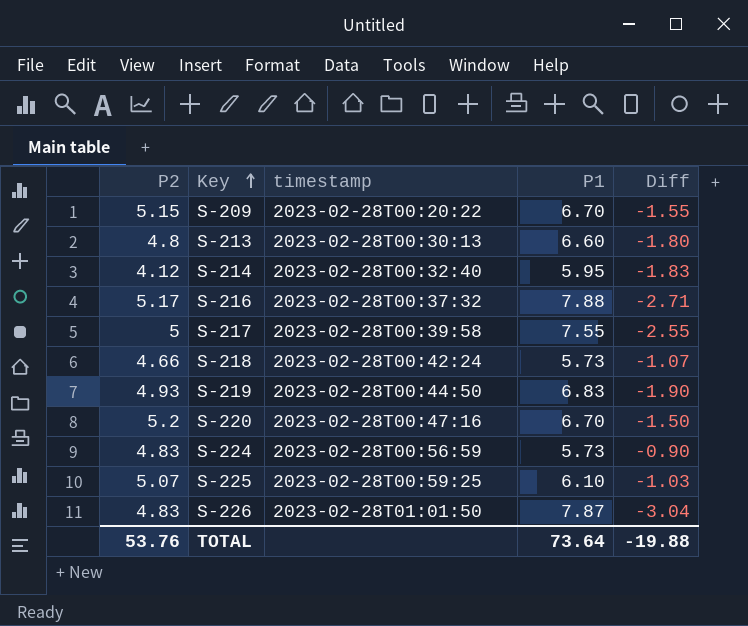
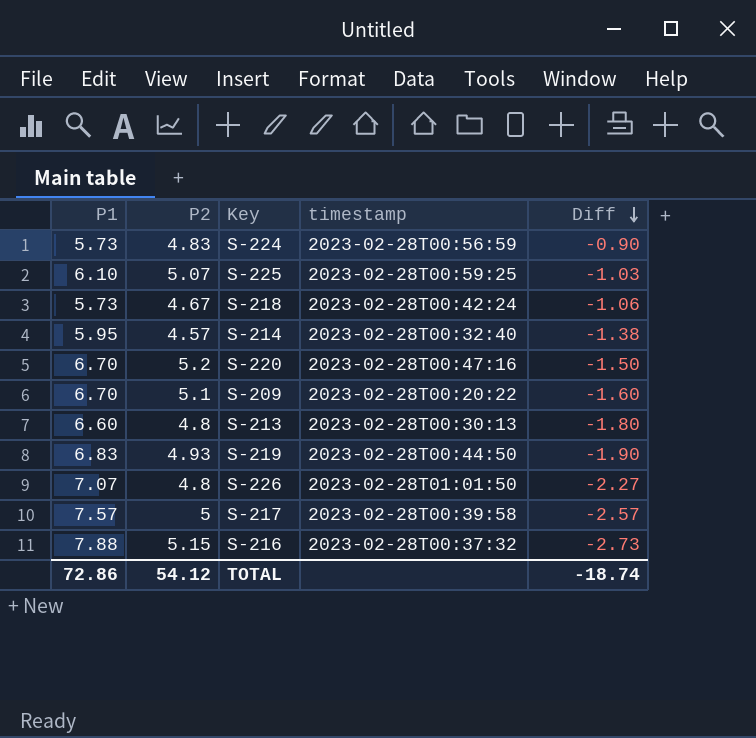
row order: Key ascending -> Diff descending
column P1 | position: 4 -> 1
S-218 | P2: 4.66 -> 4.67
S-218 | Diff: -1.07 -> -1.06
S-214 | P2: 4.12 -> 4.57
S-214 | Diff: -1.83 -> -1.38
S-209 | P2: 5.15 -> 5.1
S-209 | Diff: -1.55 -> -1.60
S-226 | P1: 7.87 -> 7.07
S-226 | P2: 4.83 -> 4.8
S-226 | Diff: -3.04 -> -2.27
S-217 | P1: 7.55 -> 7.57
S-217 | Diff: -2.55 -> -2.57
S-216 | P2: 5.17 -> 5.15
S-216 | Diff: -2.71 -> -2.73
TOTAL | P1: 73.64 -> 72.86
TOTAL | P2: 53.76 -> 54.12
TOTAL | Diff: -19.88 -> -18.74

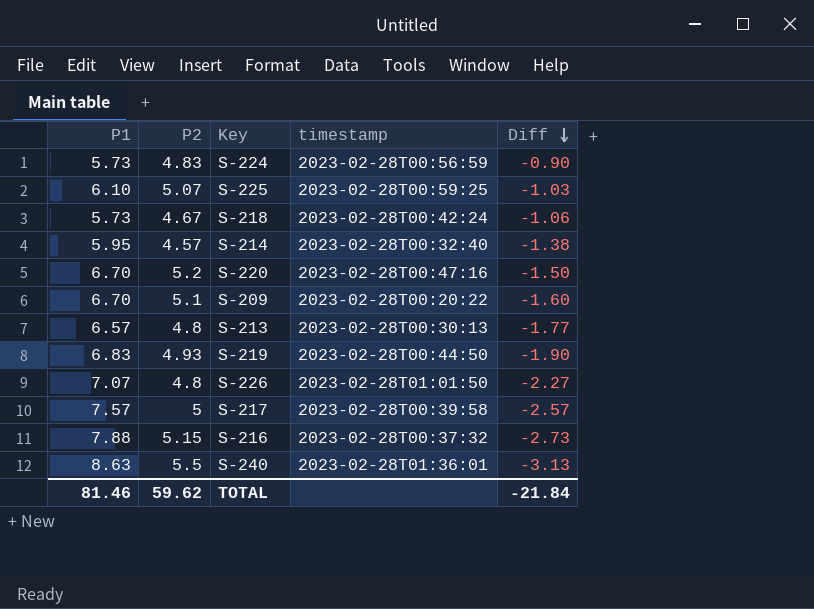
S-213 | P1: 6.60 -> 6.57
S-213 | Diff: -1.80 -> -1.77
row S-240: none -> 8.63 | 5.5 | 2023-02-28T01:36:01 | -3.13
TOTAL | P1: 72.86 -> 81.46
TOTAL | P2: 54.12 -> 59.62
TOTAL | Diff: -18.74 -> -21.84

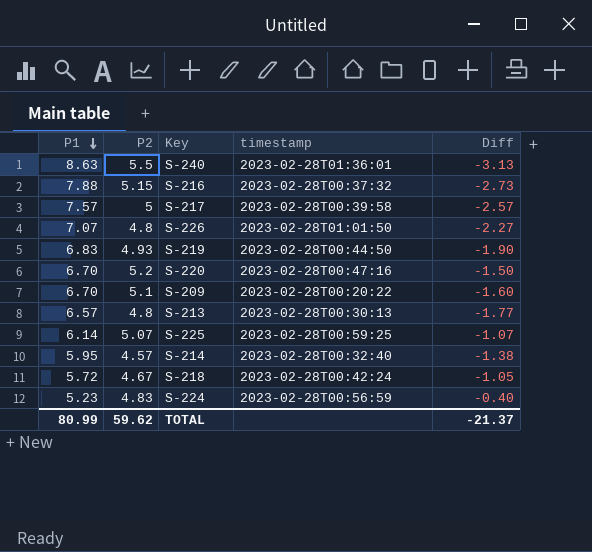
row order: Diff descending -> P1 descending
S-225 | P1: 6.10 -> 6.14
S-225 | Diff: -1.03 -> -1.07
S-218 | P1: 5.73 -> 5.72
S-218 | Diff: -1.06 -> -1.05
S-224 | P1: 5.73 -> 5.23
S-224 | Diff: -0.90 -> -0.40
TOTAL | P1: 81.46 -> 80.99
TOTAL | Diff: -21.84 -> -21.37

